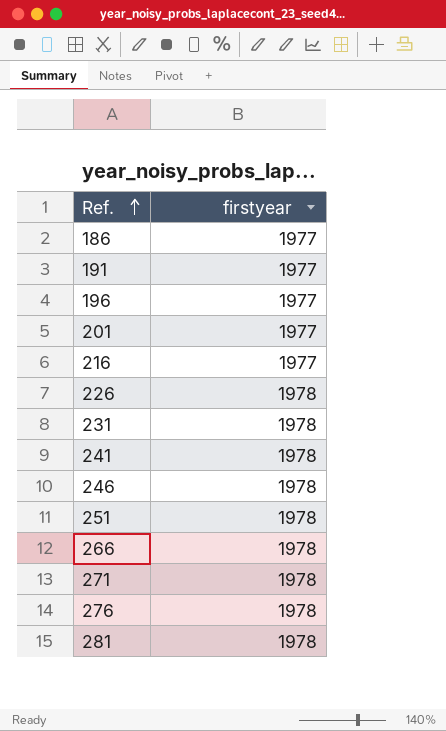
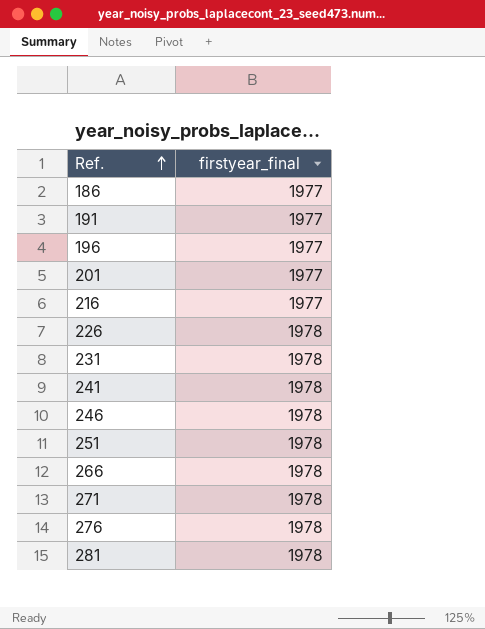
column name: firstyear -> firstyear_final

